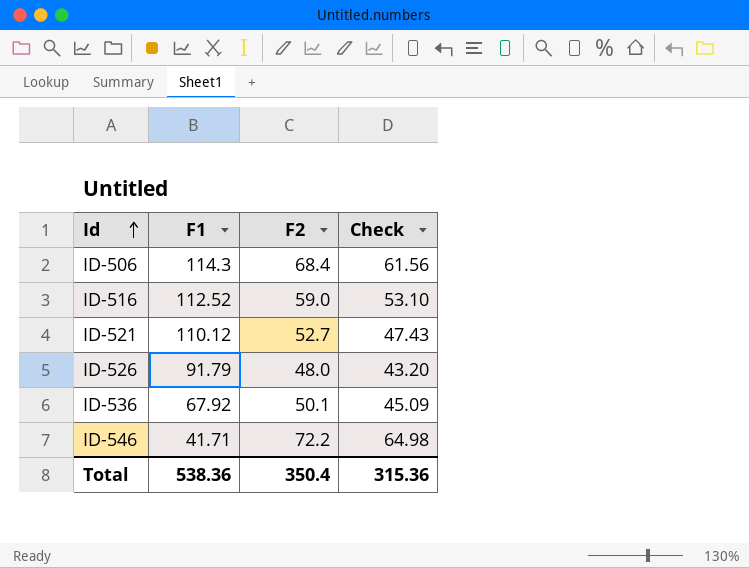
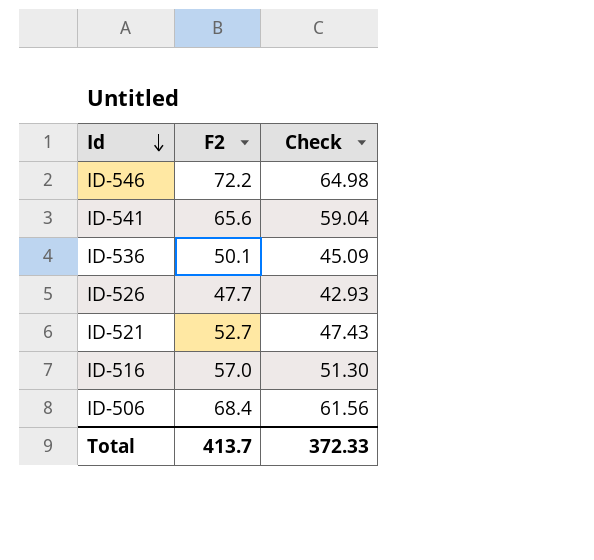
row order: Id ascending -> Id descending
column F1 | position: 2 -> none
row ID-541: none -> 65.6 | 59.04
ID-526 | F2: 48.0 -> 47.7
ID-526 | Check: 43.20 -> 42.93
ID-516 | F2: 59.0 -> 57.0
ID-516 | Check: 53.10 -> 51.30
Total | F2: 350.4 -> 413.7
Total | Check: 315.36 -> 372.33

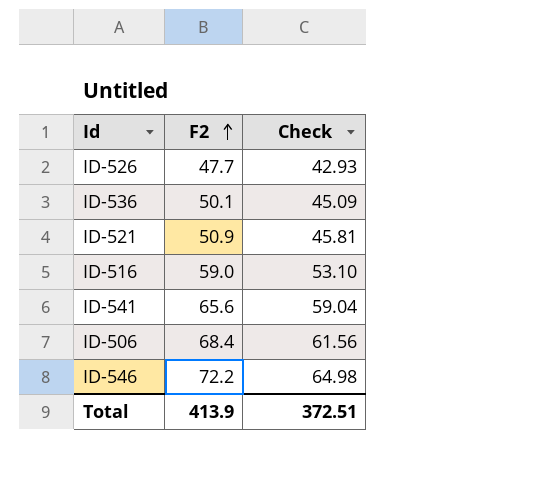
row order: Id descending -> F2 ascending
ID-521 | F2: 52.7 -> 50.9
ID-521 | Check: 47.43 -> 45.81
ID-516 | F2: 57.0 -> 59.0
ID-516 | Check: 51.30 -> 53.10
Total | F2: 413.7 -> 413.9
Total | Check: 372.33 -> 372.51

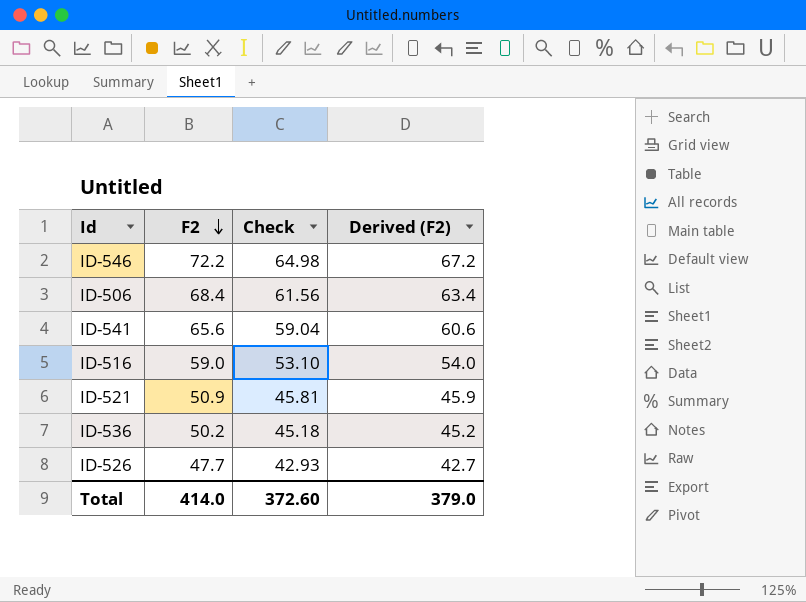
row order: F2 ascending -> F2 descending
column Derived (F2) | formula: none -> [F2] - 5
ID-536 | F2: 50.1 -> 50.2
ID-536 | Check: 45.09 -> 45.18
Total | F2: 413.9 -> 414.0
Total | Check: 372.51 -> 372.60

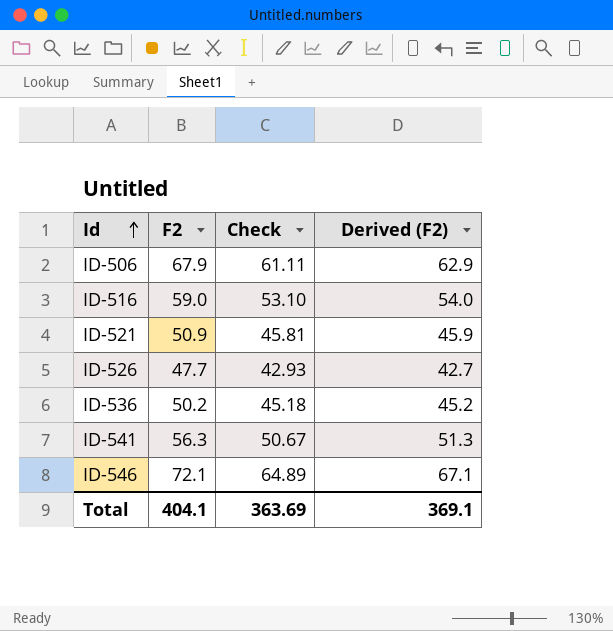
row order: F2 descending -> Id ascending
ID-506 | F2: 68.4 -> 67.9
ID-506 | Check: 61.56 -> 61.11
ID-506 | Derived (F2): 63.4 -> 62.9
ID-541 | F2: 65.6 -> 56.3
ID-541 | Check: 59.04 -> 50.67
ID-541 | Derived (F2): 60.6 -> 51.3
ID-546 | F2: 72.2 -> 72.1
ID-546 | Check: 64.98 -> 64.89
ID-546 | Derived (F2): 67.2 -> 67.1
Total | F2: 414.0 -> 404.1
Total | Check: 372.60 -> 363.69
Total | Derived (F2): 379.0 -> 369.1

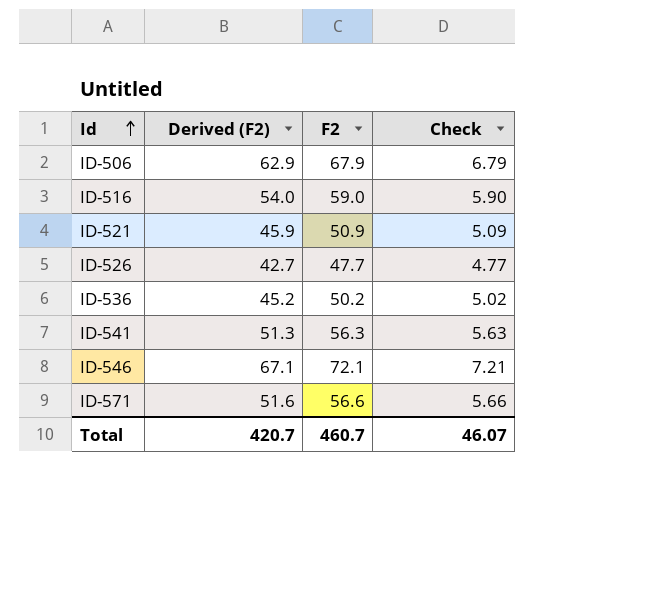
column Derived (F2) | position: 4 -> 2
column Check | formula: [F2] * 0.9 -> [F2] * 0.1
row ID-571: none -> 51.6 | 56.6 | 5.66
Total | Derived (F2): 369.1 -> 420.7
Total | F2: 404.1 -> 460.7
Total | Check: 363.69 -> 46.07

